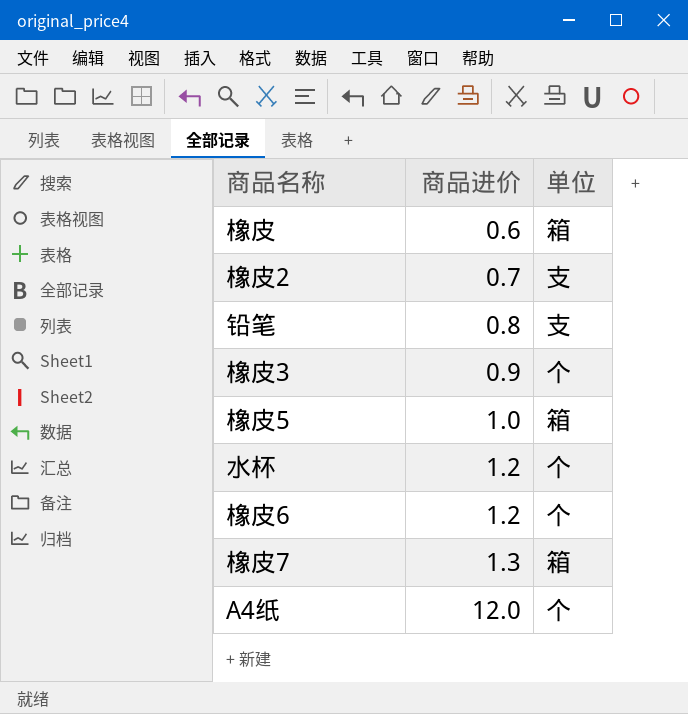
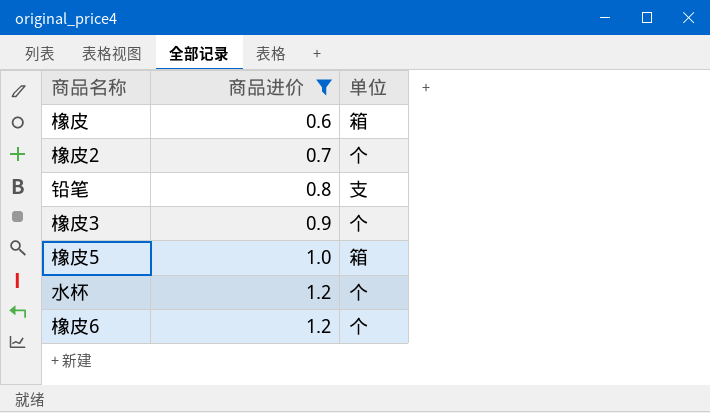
filter: none -> 商品进价 <= 1.2
橡皮2 | 单位: 支 -> 个

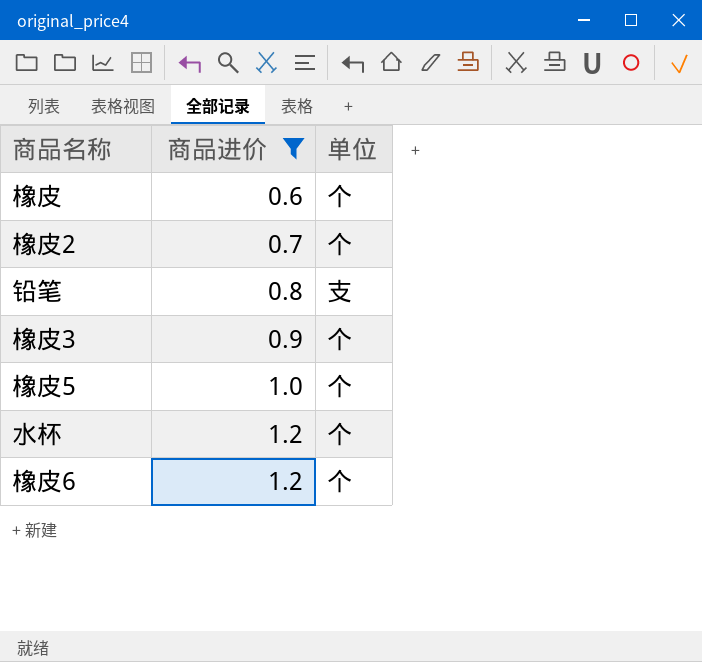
橡皮 | 单位: 箱 -> 个
橡皮5 | 单位: 箱 -> 个

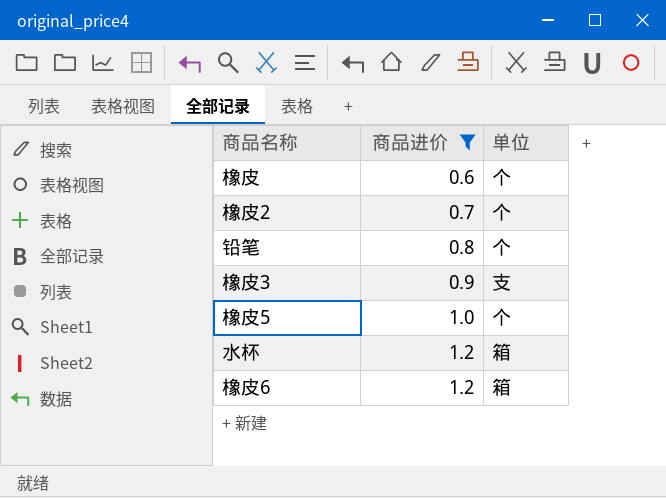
铅笔 | 单位: 支 -> 个
橡皮3 | 单位: 个 -> 支
水杯 | 单位: 个 -> 箱
橡皮6 | 单位: 个 -> 箱

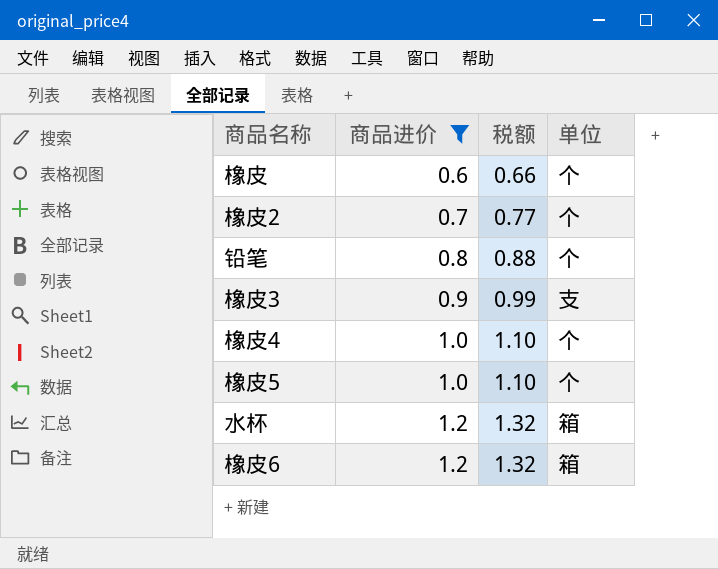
column 税额 | formula: none -> [商品进价] * 1.1
row 橡皮4: none -> 1.0 | 1.10 | 个

